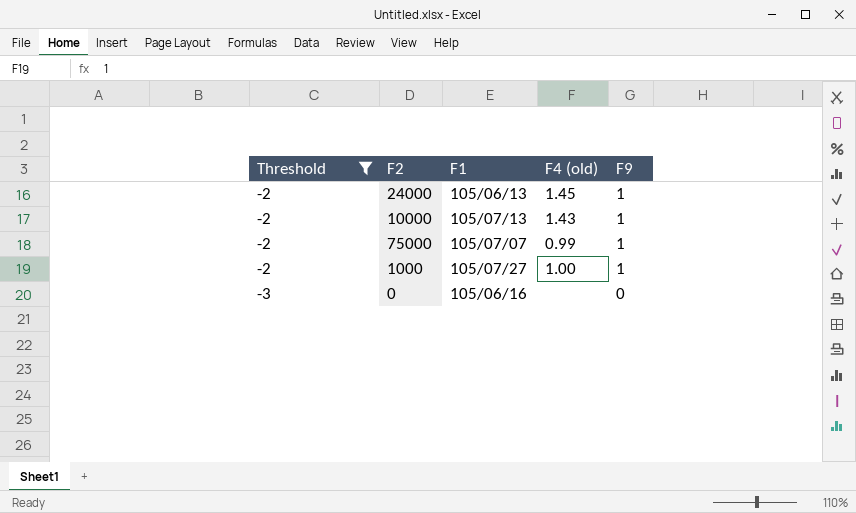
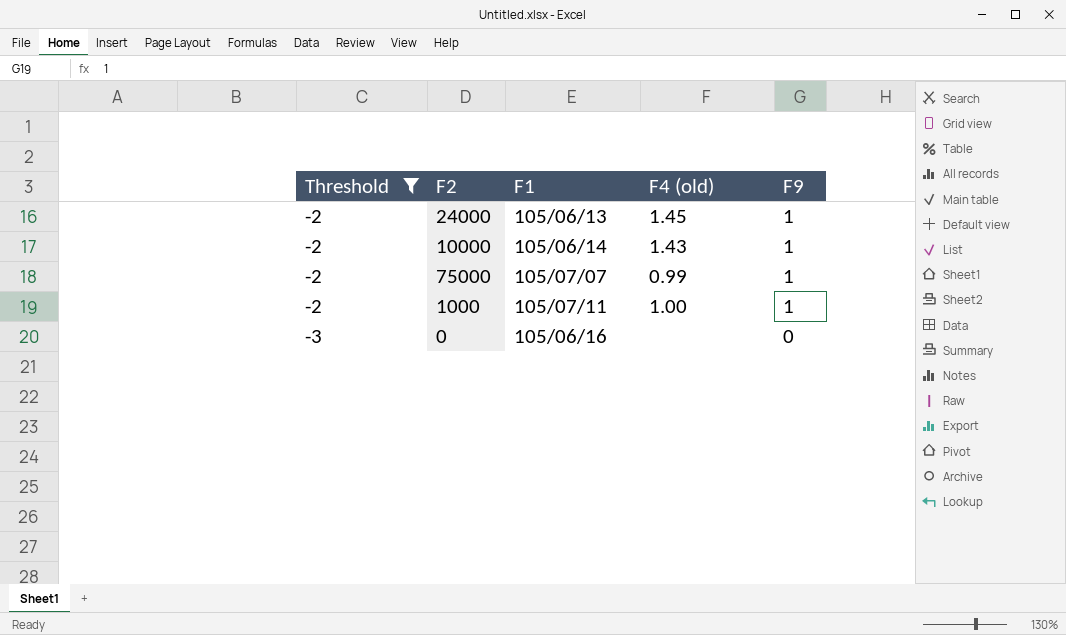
10000 | F1: 105/07/13 -> 105/06/14
1000 | F1: 105/07/27 -> 105/07/11

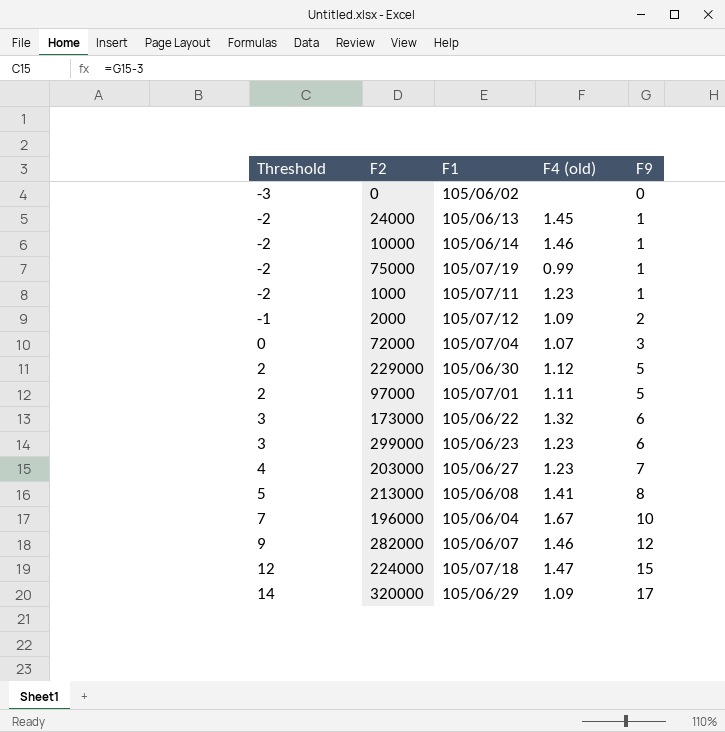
filter: Threshold <= -2 -> none
row order: Threshold descending -> Threshold ascending
0 | F1: 105/06/16 -> 105/06/02
10000 | F4 (old): 1.43 -> 1.46
75000 | F1: 105/07/07 -> 105/07/19
1000 | F4 (old): 1.00 -> 1.23

